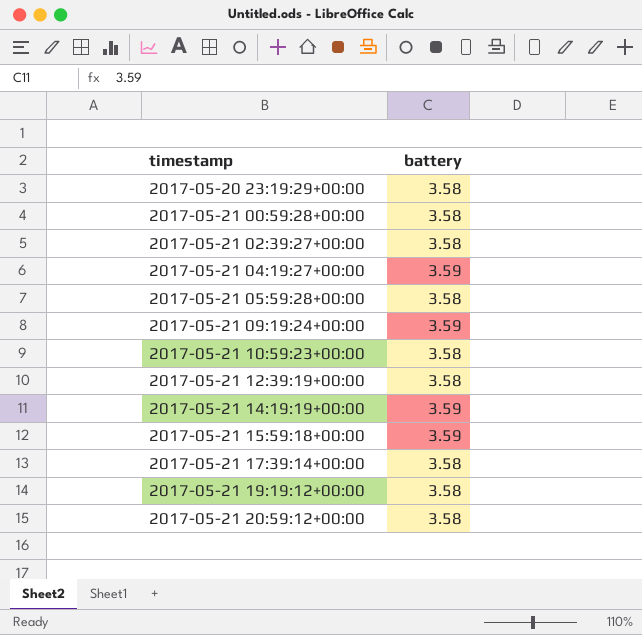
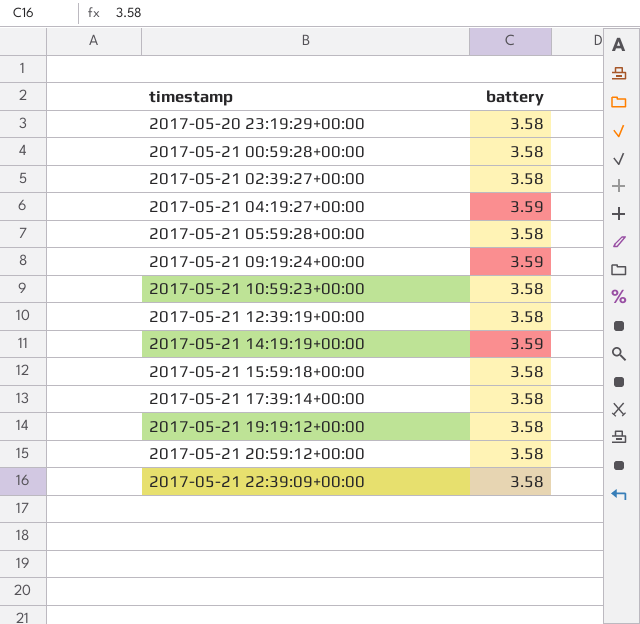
2017-05-21 15:59:18+00:00 | battery: 3.59 -> 3.58
row 2017-05-21 22:39:09+00:00: none -> 3.58

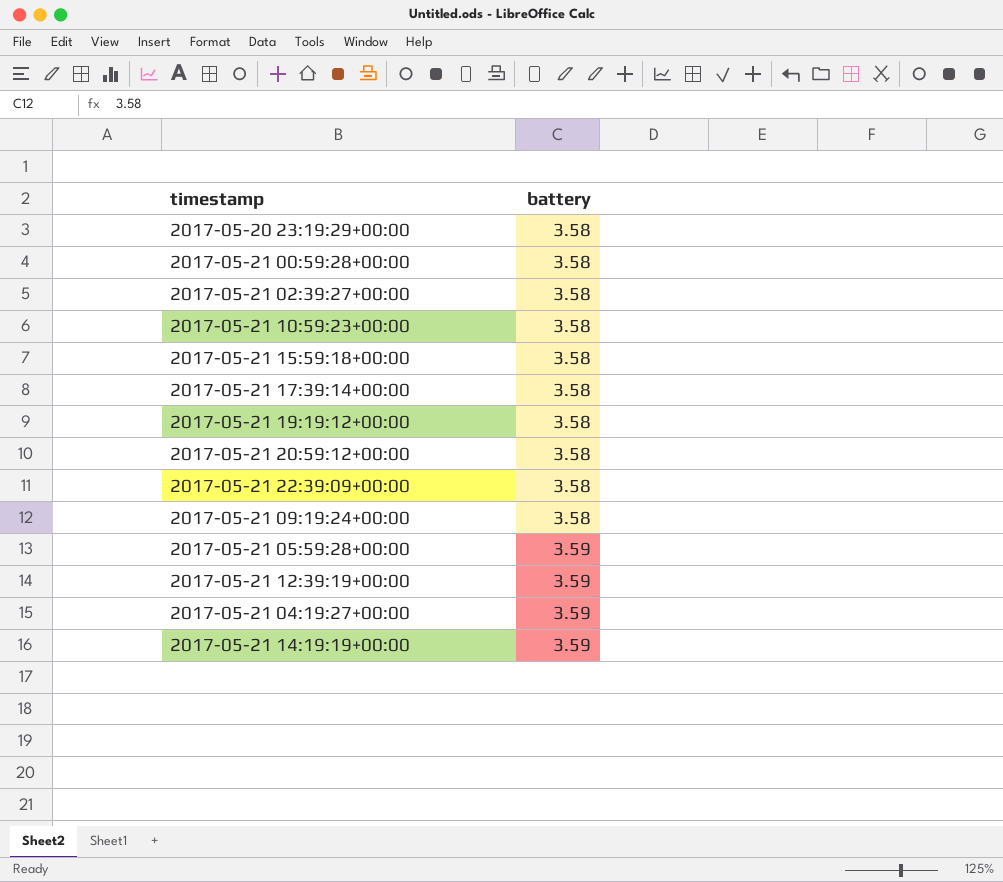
row order: timestamp ascending -> battery ascending
2017-05-21 09:19:24+00:00 | battery: 3.59 -> 3.58
2017-05-21 05:59:28+00:00 | battery: 3.58 -> 3.59
2017-05-21 12:39:19+00:00 | battery: 3.58 -> 3.59

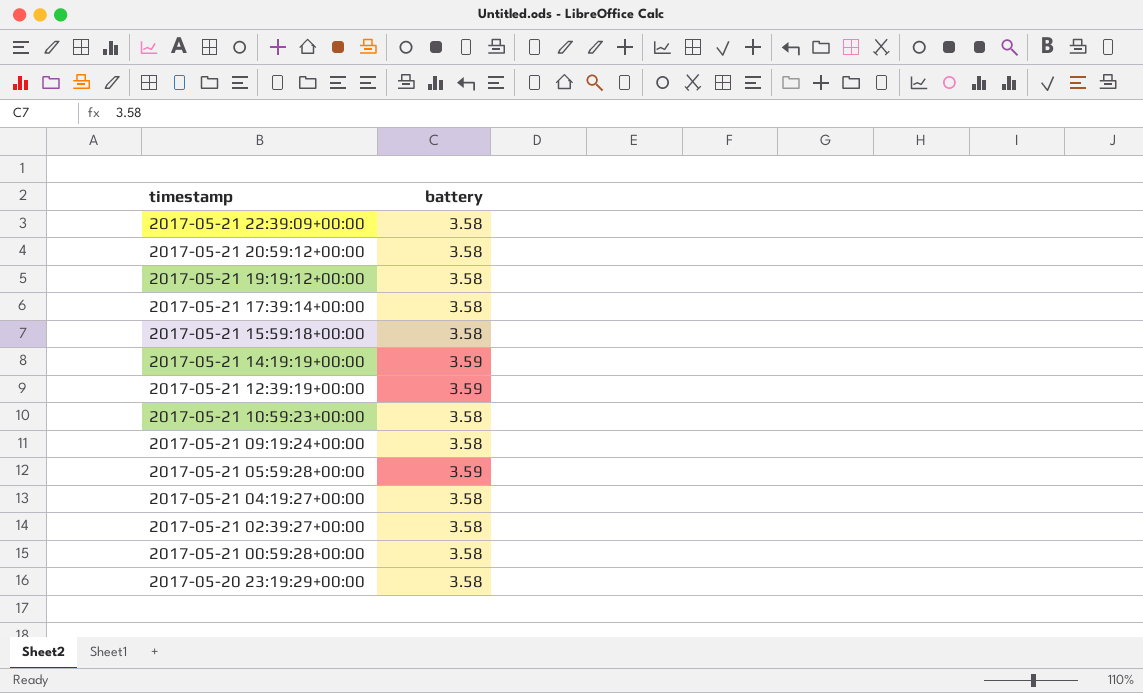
row order: battery ascending -> timestamp descending
2017-05-21 04:19:27+00:00 | battery: 3.59 -> 3.58

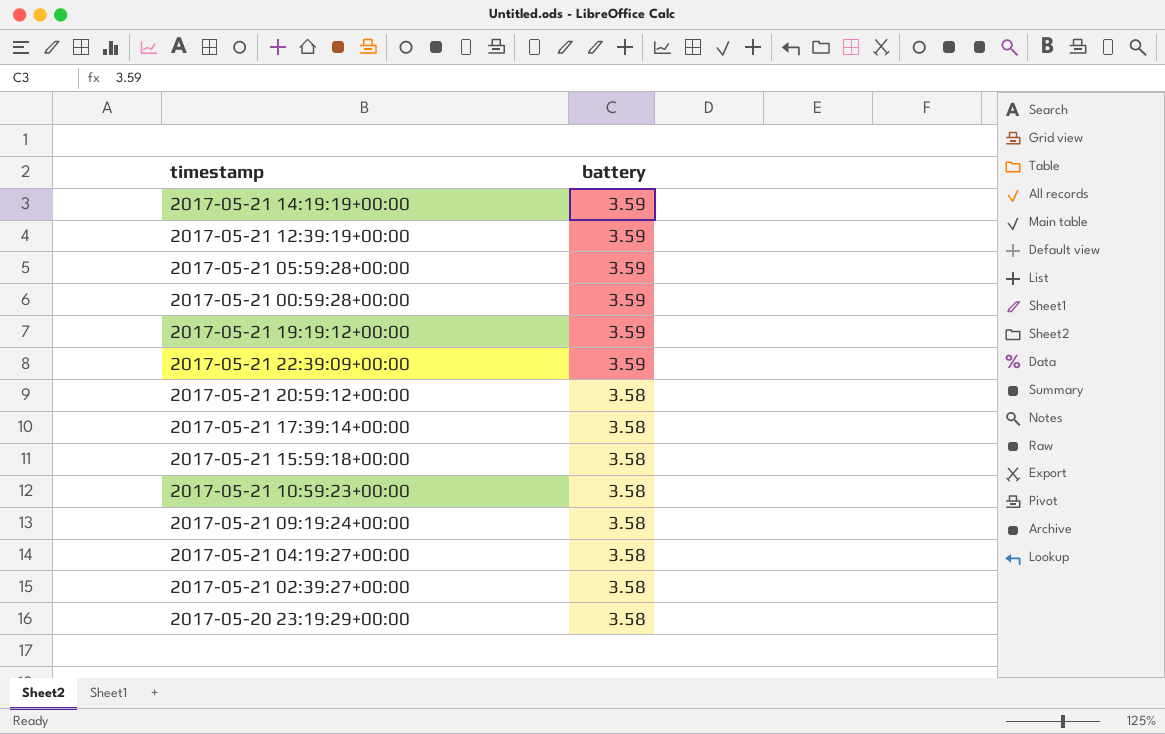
row order: timestamp descending -> battery descending
2017-05-21 00:59:28+00:00 | battery: 3.58 -> 3.59
2017-05-21 19:19:12+00:00 | battery: 3.58 -> 3.59
2017-05-21 22:39:09+00:00 | battery: 3.58 -> 3.59

